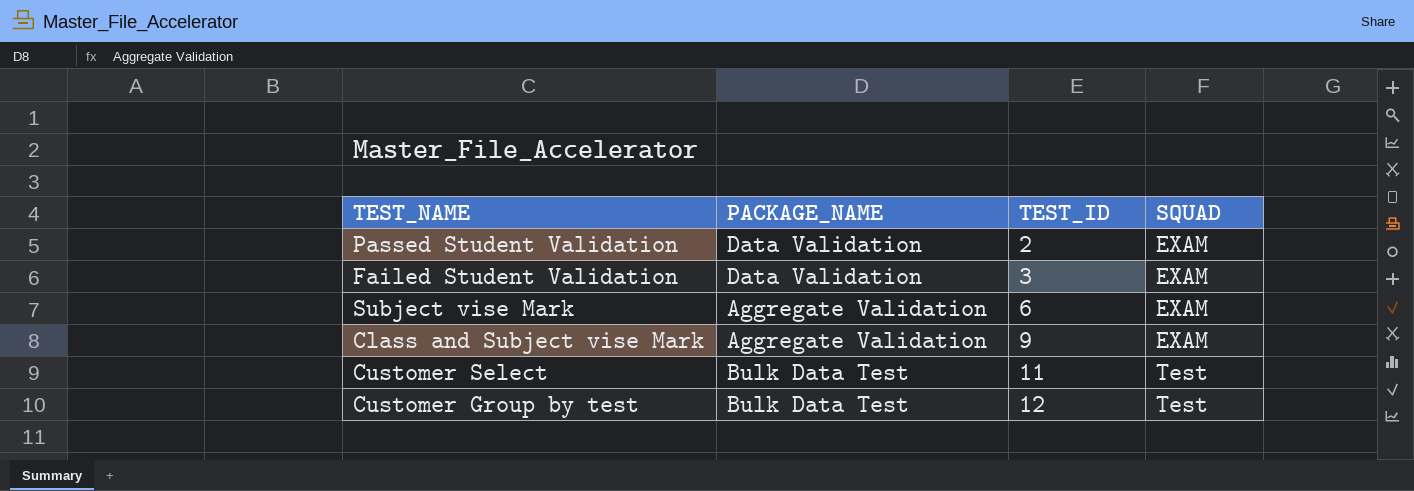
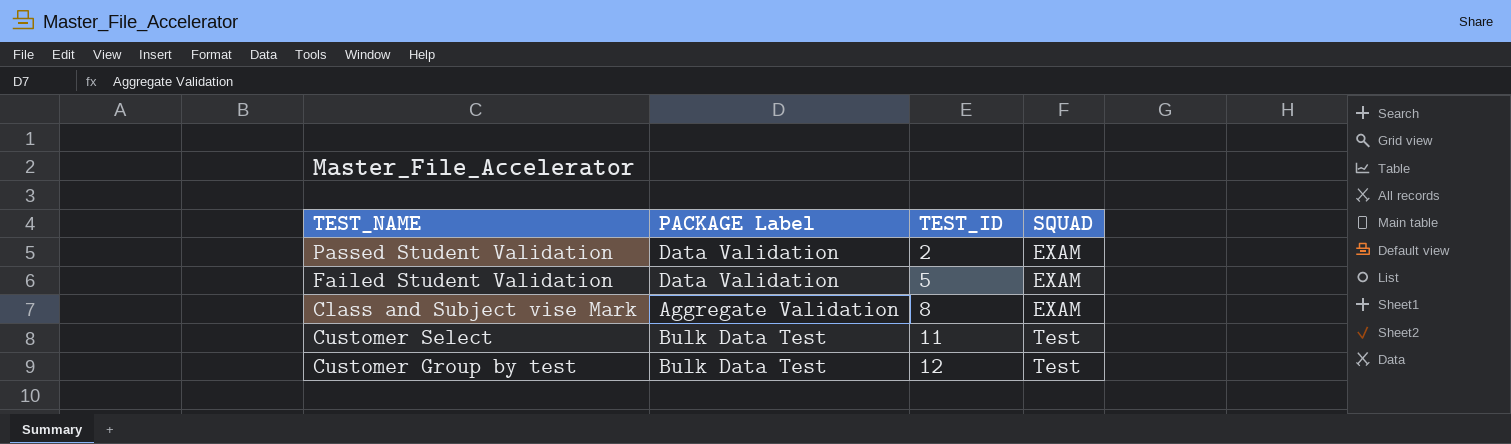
column name: PACKAGE_NAME -> PACKAGE Label
row Subject vise Mark: Aggregate Validation | 6 | EXAM -> none
Failed Student Validation | TEST_ID: 3 -> 5
Class and Subject vise Mark | TEST_ID: 9 -> 8

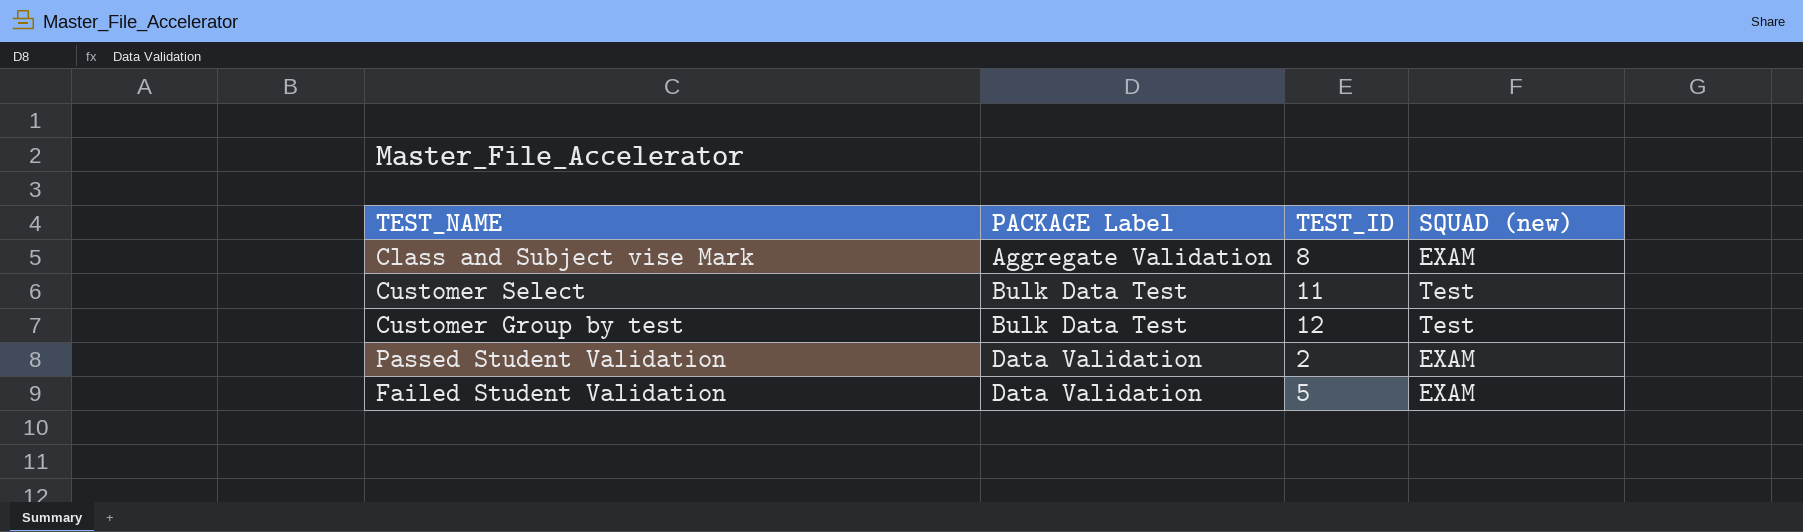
row order: TEST_ID ascending -> PACKAGE Label ascending
column name: SQUAD -> SQUAD (new)

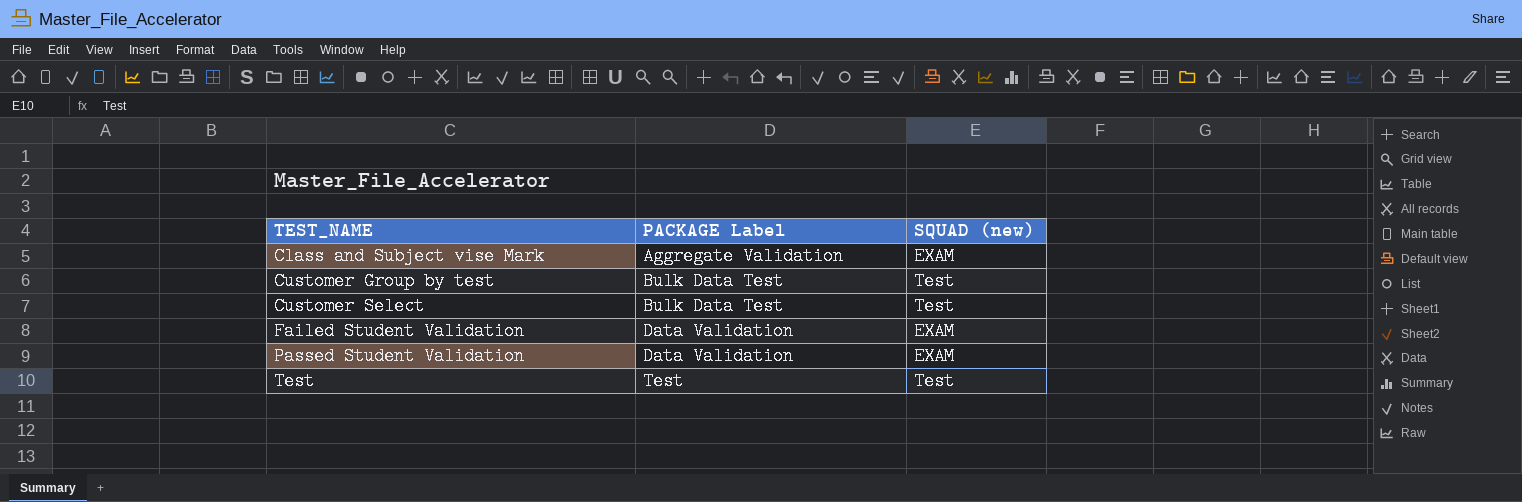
row order: PACKAGE Label ascending -> TEST_NAME ascending
column TEST_ID | position: 3 -> none
row Test: none -> Test | Test

